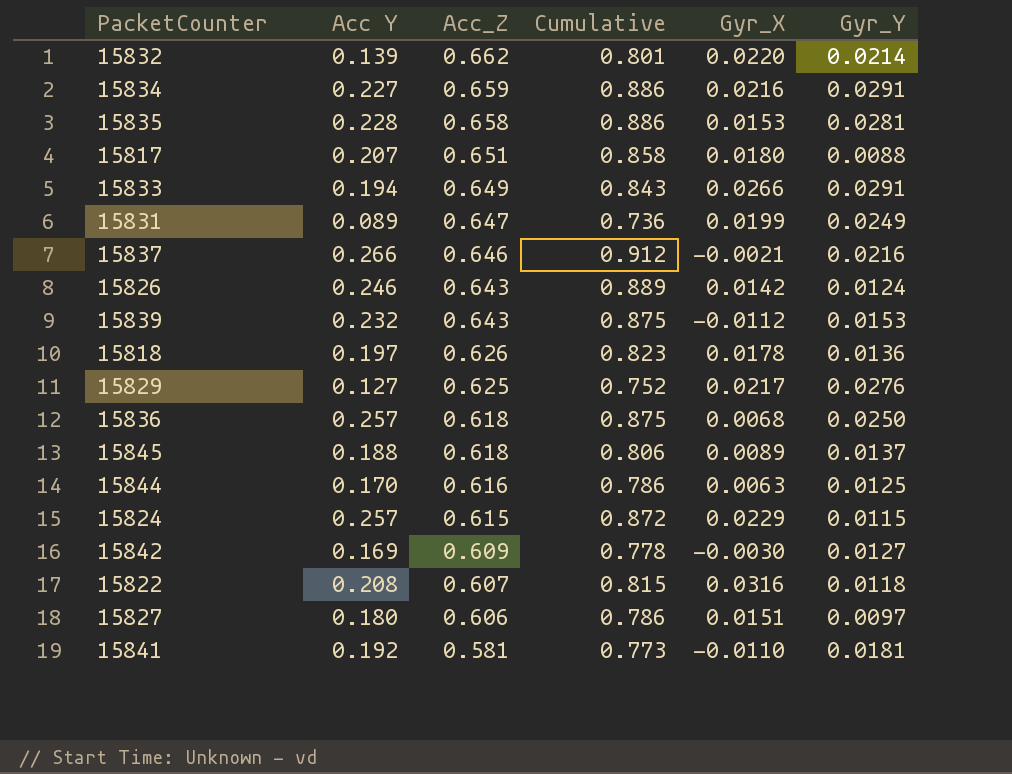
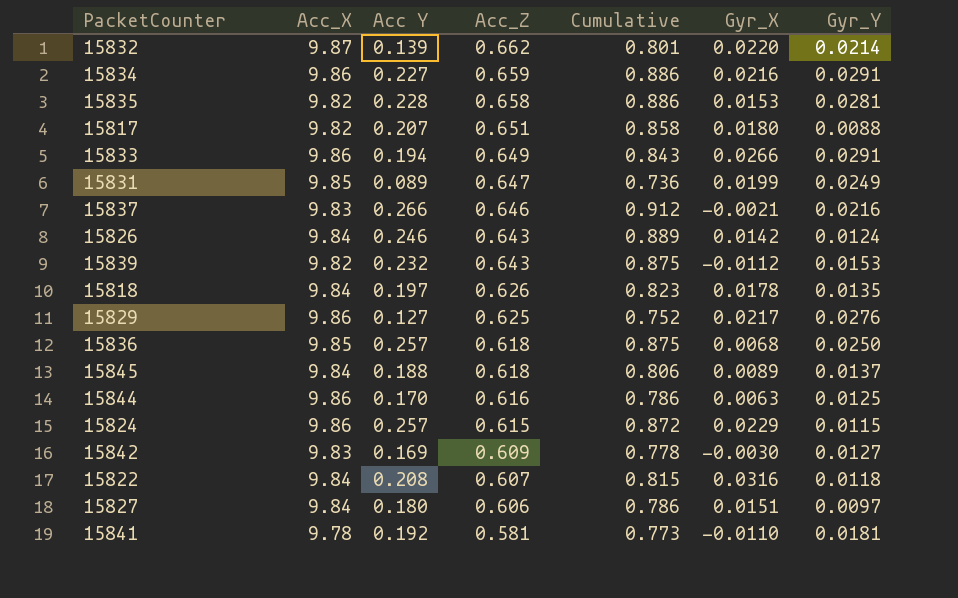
column Acc_X | position: none -> 2
15818 | Gyr_Y: 0.0136 -> 0.0135

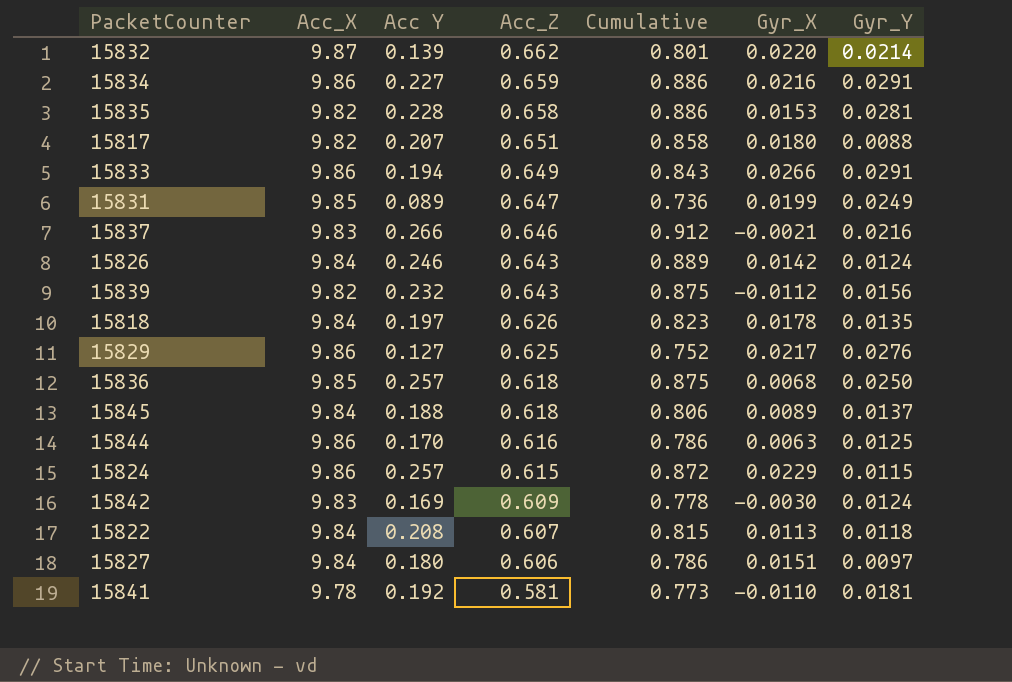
15839 | Gyr_Y: 0.0153 -> 0.0156
15842 | Gyr_Y: 0.0127 -> 0.0124
15822 | Gyr_X: 0.0316 -> 0.0113

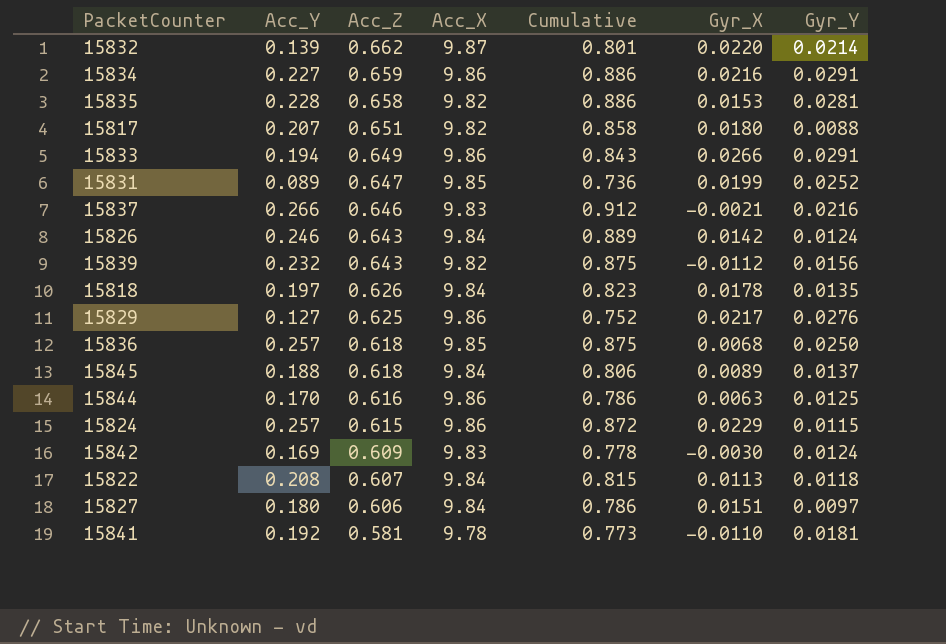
column name: Acc Y -> Acc_Y
column Acc_X | position: 2 -> 4
15831 | Gyr_Y: 0.0249 -> 0.0252

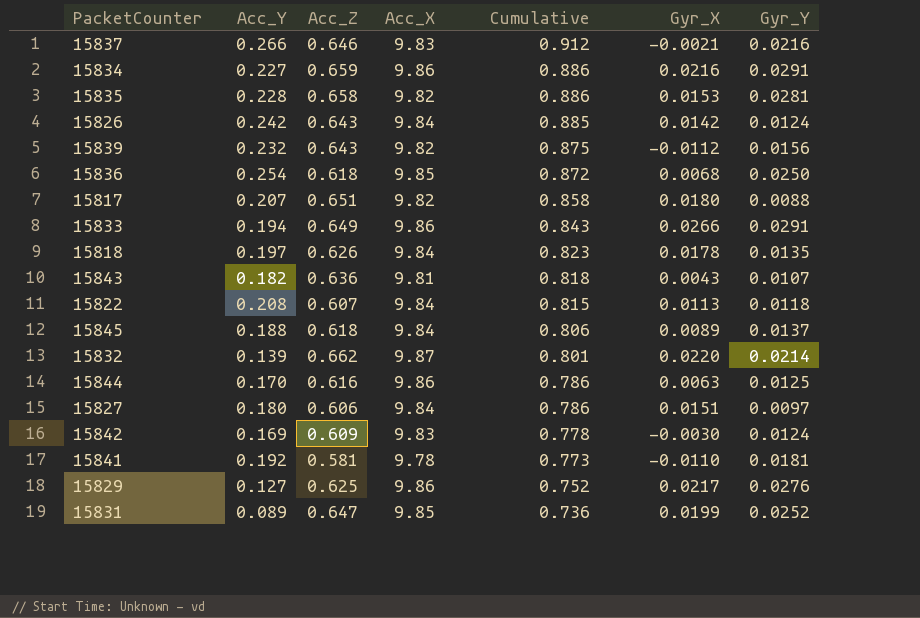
row order: Acc_Z descending -> Cumulative descending
row 15824: 0.257 | 0.615 | 9.86 | 0.872 | 0.0229 | 0.0115 -> none
15826 | Acc_Y: 0.246 -> 0.242
15826 | Cumulative: 0.889 -> 0.885
15836 | Acc_Y: 0.257 -> 0.254
15836 | Cumulative: 0.875 -> 0.872
row 15843: none -> 0.182 | 0.636 | 9.81 | 0.818 | 0.0043 | 0.0107

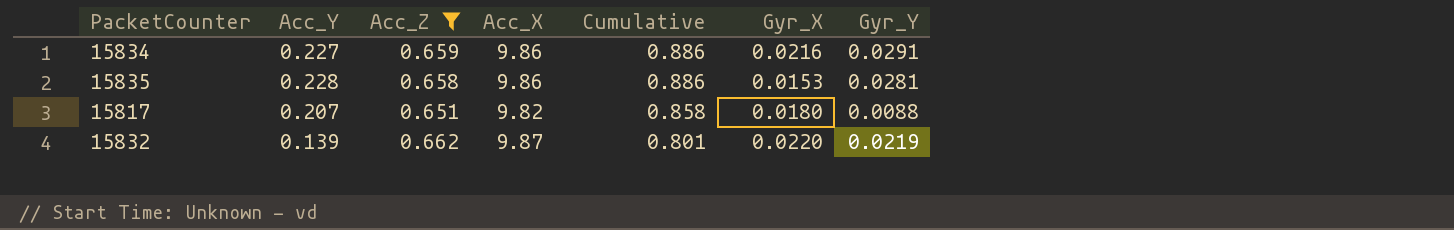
filter: none -> Acc_Z >= 0.651
15835 | Acc_X: 9.82 -> 9.86
15832 | Gyr_Y: 0.0214 -> 0.0219

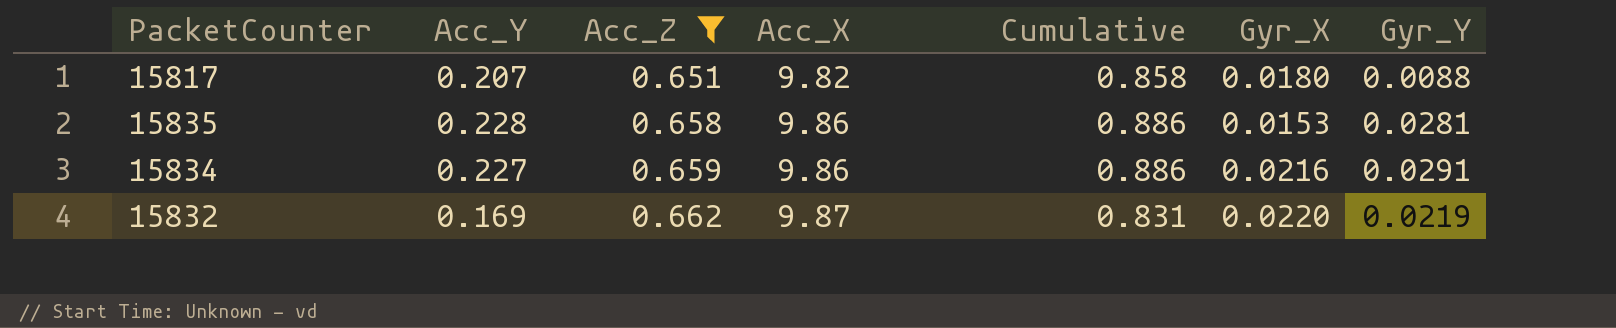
row order: Cumulative descending -> Acc_Z ascending
15832 | Acc_Y: 0.139 -> 0.169
15832 | Cumulative: 0.801 -> 0.831

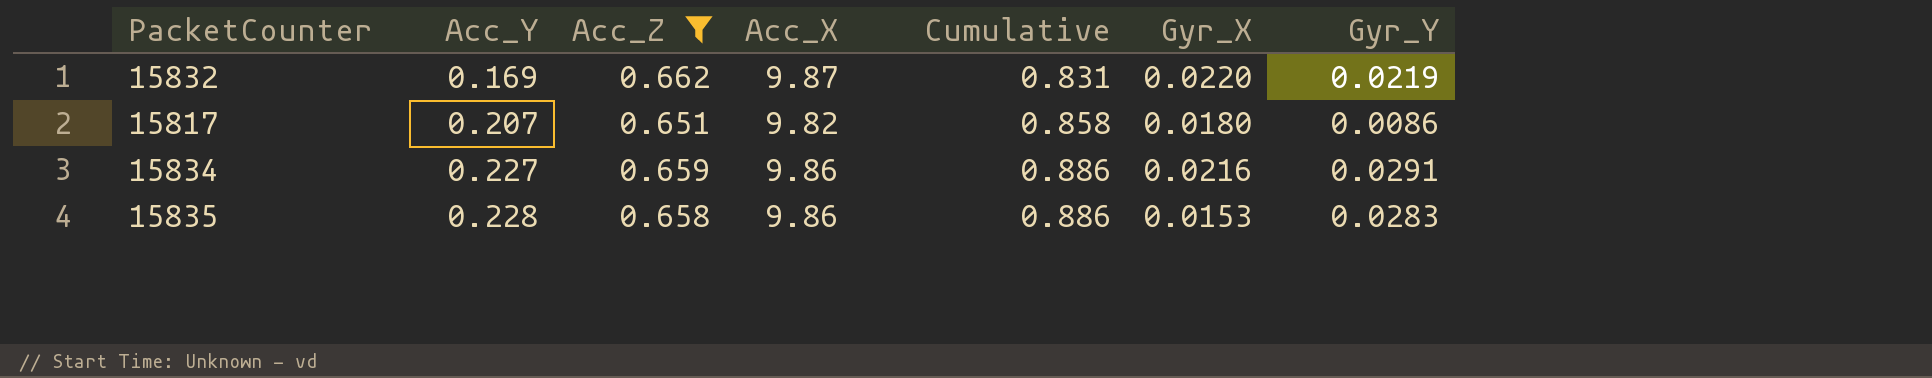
row order: Acc_Z ascending -> Acc_Y ascending
15817 | Gyr_Y: 0.0088 -> 0.0086
15835 | Gyr_Y: 0.0281 -> 0.0283

